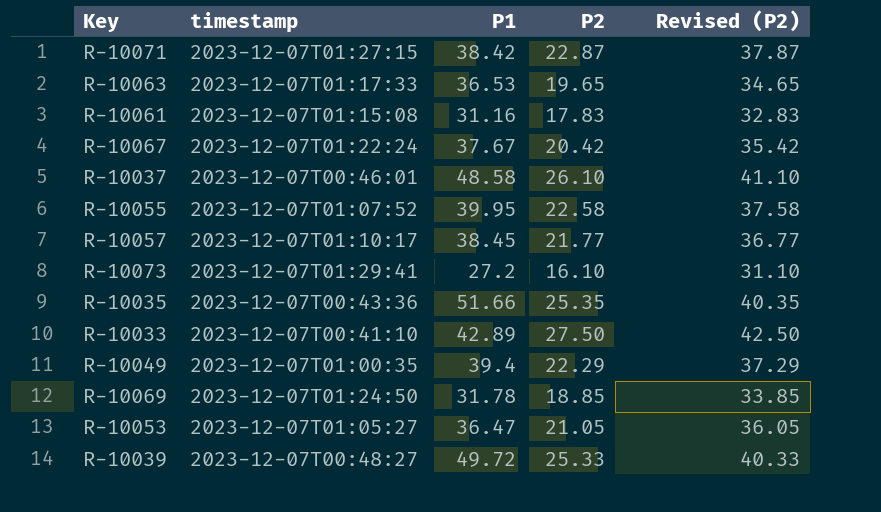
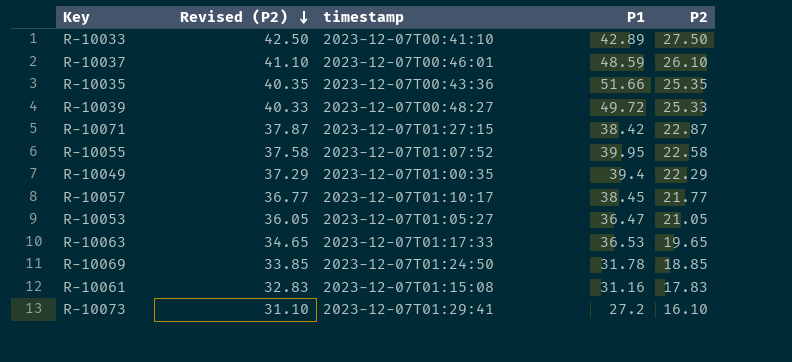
row order: none -> Revised (P2) descending
column Revised (P2) | position: 5 -> 2
row R-10067: 2023-12-07T01:22:24 | 37.67 | 20.42 | 35.42 -> none
R-10037 | P1: 48.58 -> 48.59

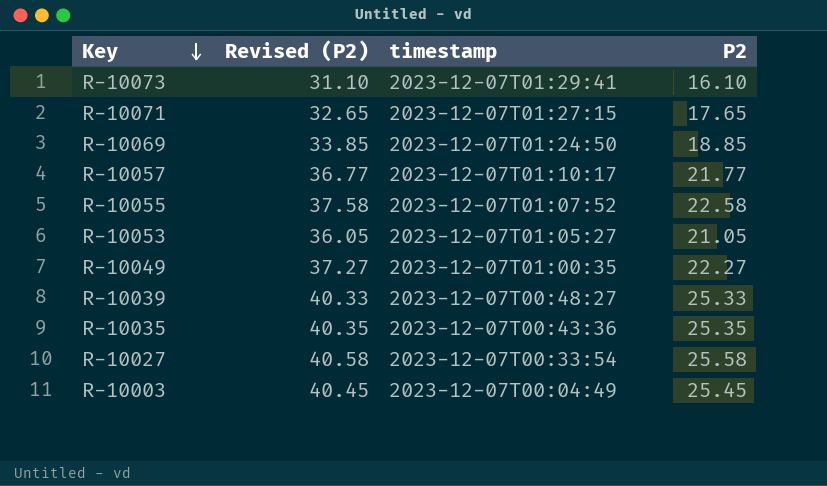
row order: Revised (P2) descending -> Key descending
column P1 | position: 4 -> none
row R-10033: 42.50 | 2023-12-07T00:41:10 | 42.89 | 27.50 -> none
row R-10037: 41.10 | 2023-12-07T00:46:01 | 48.59 | 26.10 -> none
row R-10063: 34.65 | 2023-12-07T01:17:33 | 36.53 | 19.65 -> none
row R-10061: 32.83 | 2023-12-07T01:15:08 | 31.16 | 17.83 -> none
R-10071 | Revised (P2): 37.87 -> 32.65
R-10071 | P2: 22.87 -> 17.65
R-10049 | Revised (P2): 37.29 -> 37.27
R-10049 | P2: 22.29 -> 22.27
row R-10027: none -> 40.58 | 2023-12-07T00:33:54 | 25.58
row R-10003: none -> 40.45 | 2023-12-07T00:04:49 | 25.45

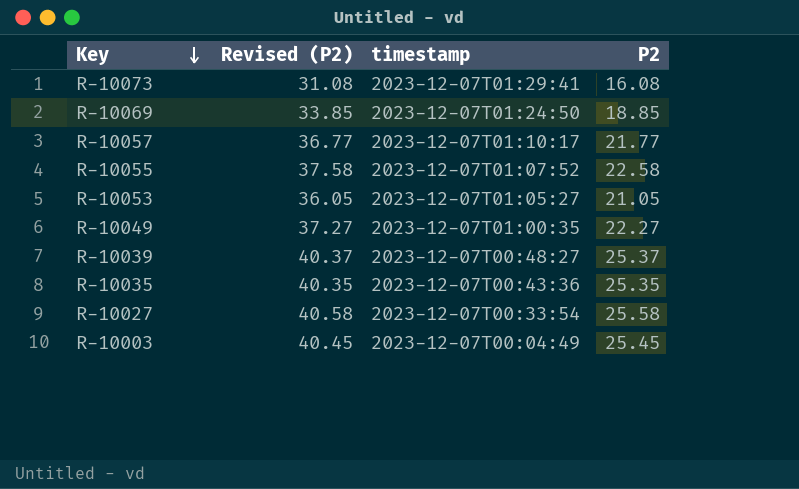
row R-10071: 32.65 | 2023-12-07T01:27:15 | 17.65 -> none
R-10073 | Revised (P2): 31.10 -> 31.08
R-10073 | P2: 16.10 -> 16.08
R-10039 | Revised (P2): 40.33 -> 40.37
R-10039 | P2: 25.33 -> 25.37

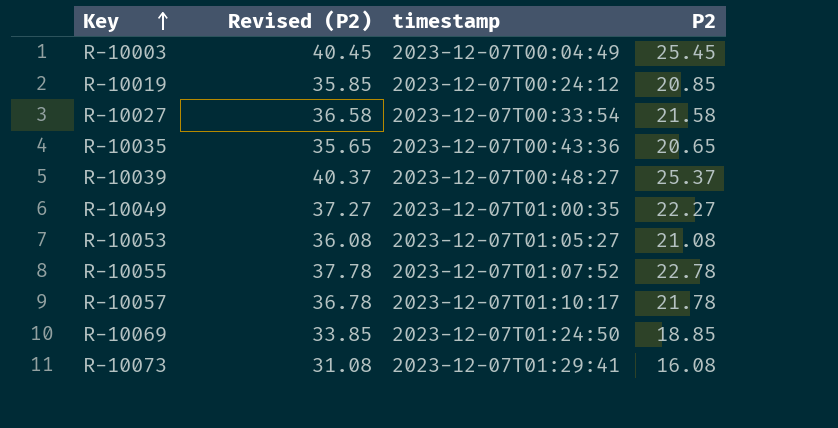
row order: Key descending -> Key ascending
row R-10019: none -> 35.85 | 2023-12-07T00:24:12 | 20.85
R-10027 | Revised (P2): 40.58 -> 36.58
R-10027 | P2: 25.58 -> 21.58
R-10035 | Revised (P2): 40.35 -> 35.65
R-10035 | P2: 25.35 -> 20.65
R-10053 | Revised (P2): 36.05 -> 36.08
R-10053 | P2: 21.05 -> 21.08
R-10055 | Revised (P2): 37.58 -> 37.78
R-10055 | P2: 22.58 -> 22.78
R-10057 | Revised (P2): 36.77 -> 36.78
R-10057 | P2: 21.77 -> 21.78

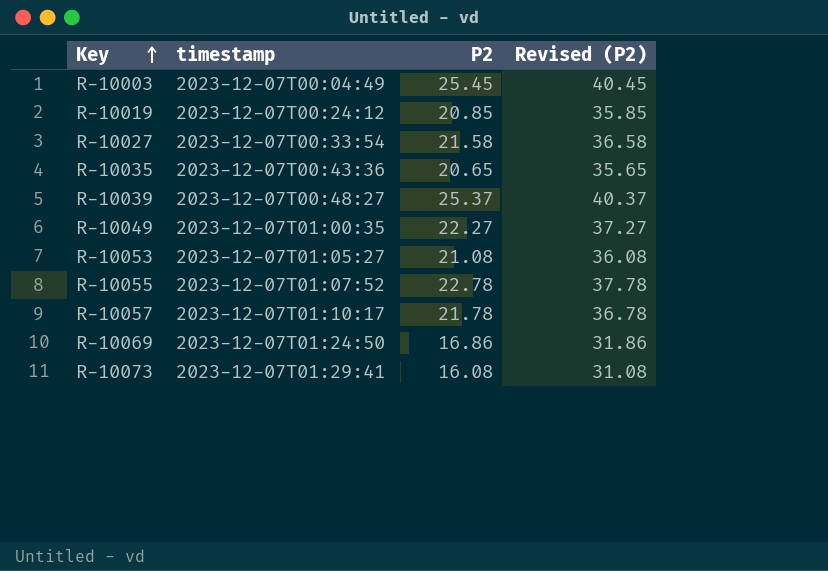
column Revised (P2) | position: 2 -> 4
R-10069 | P2: 18.85 -> 16.86
R-10069 | Revised (P2): 33.85 -> 31.86

